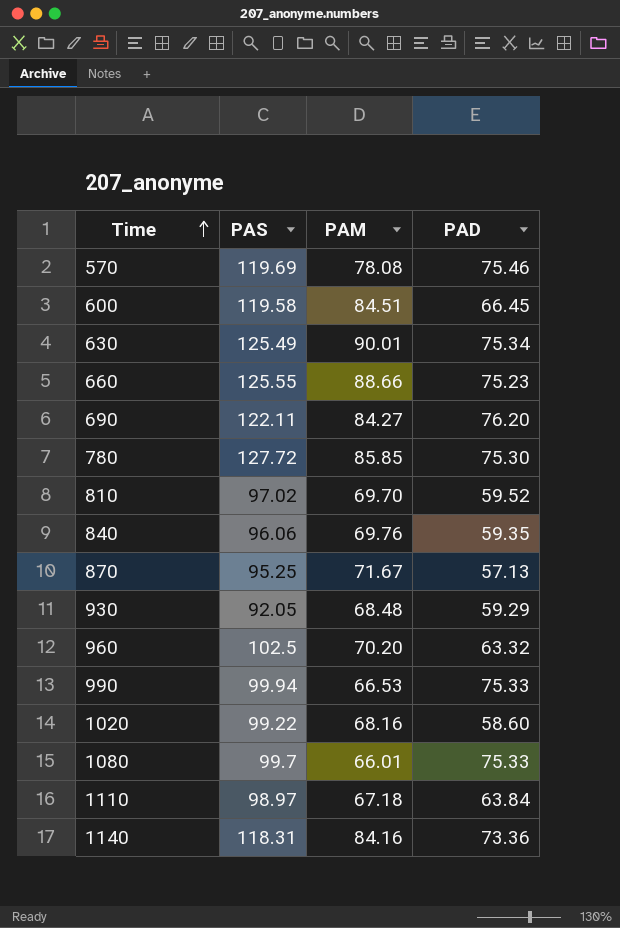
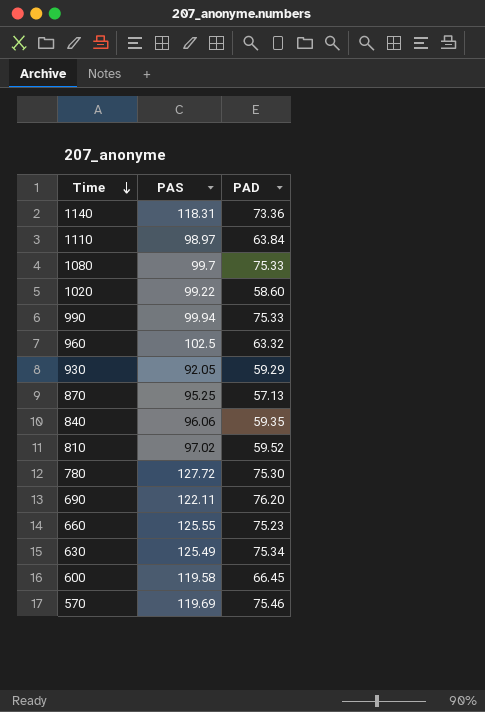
row order: Time ascending -> Time descending
column PAM | position: 3 -> none

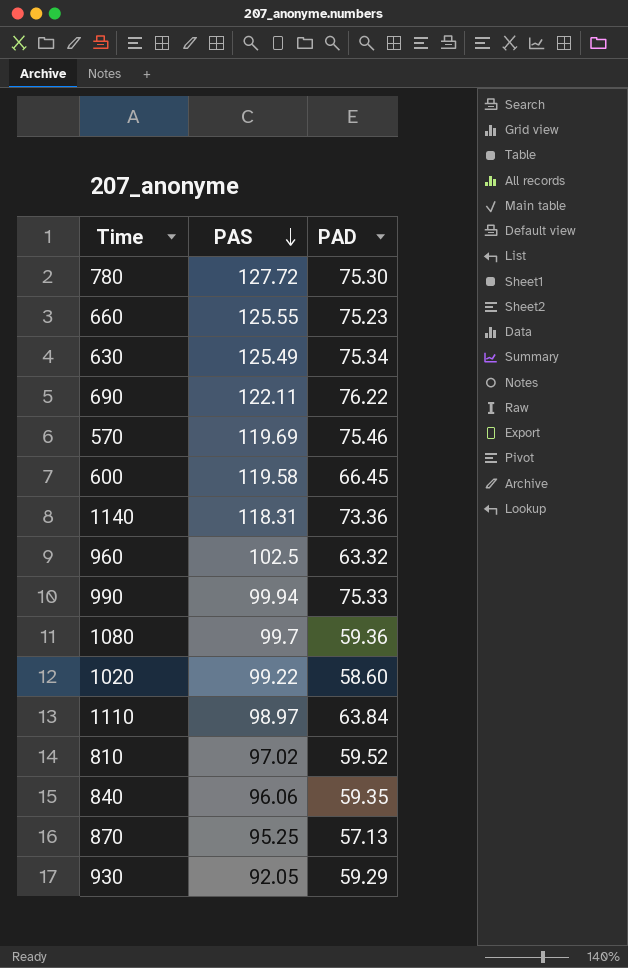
row order: Time descending -> PAS descending
690 | PAD: 76.20 -> 76.22
1080 | PAD: 75.33 -> 59.36

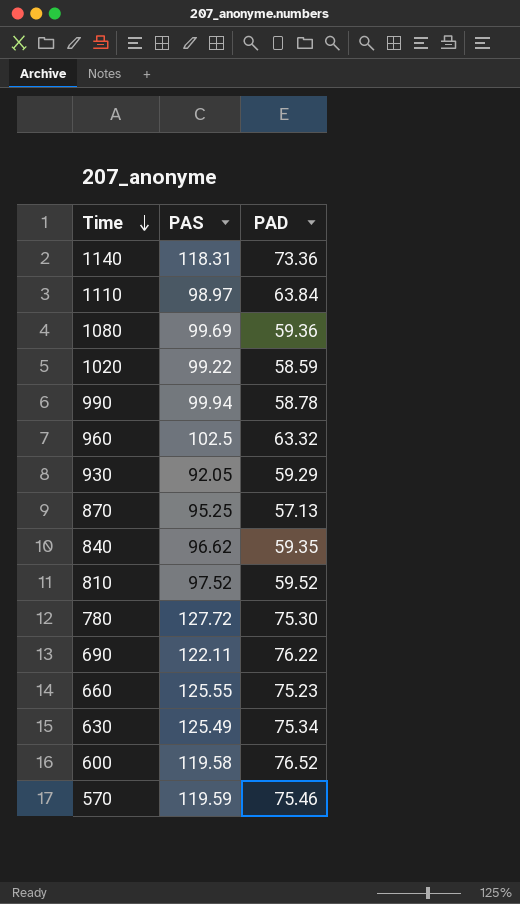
row order: PAS descending -> Time descending
1080 | PAS: 99.7 -> 99.69
1020 | PAD: 58.60 -> 58.59
990 | PAD: 75.33 -> 58.78
840 | PAS: 96.06 -> 96.62
810 | PAS: 97.02 -> 97.52
600 | PAD: 66.45 -> 76.52
570 | PAS: 119.69 -> 119.59

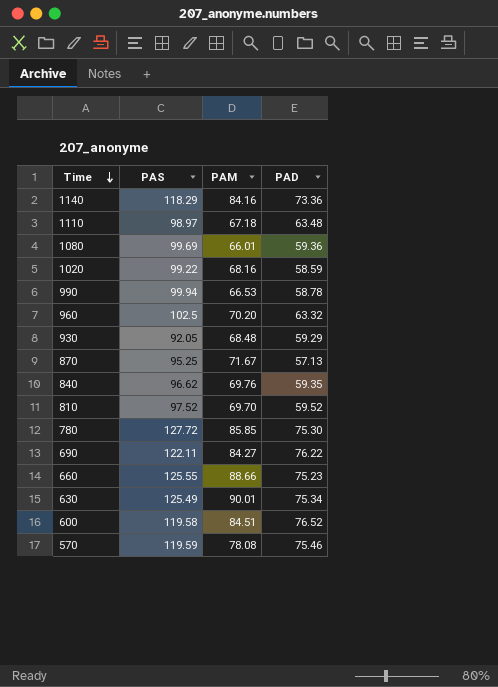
column PAM | position: none -> 3
1140 | PAS: 118.31 -> 118.29
1110 | PAD: 63.84 -> 63.48

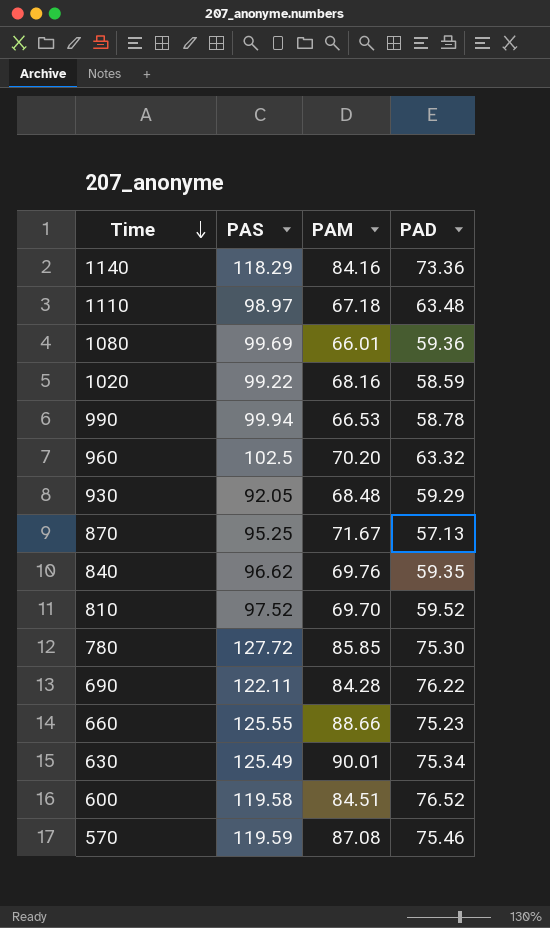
690 | PAM: 84.27 -> 84.28
570 | PAM: 78.08 -> 87.08

